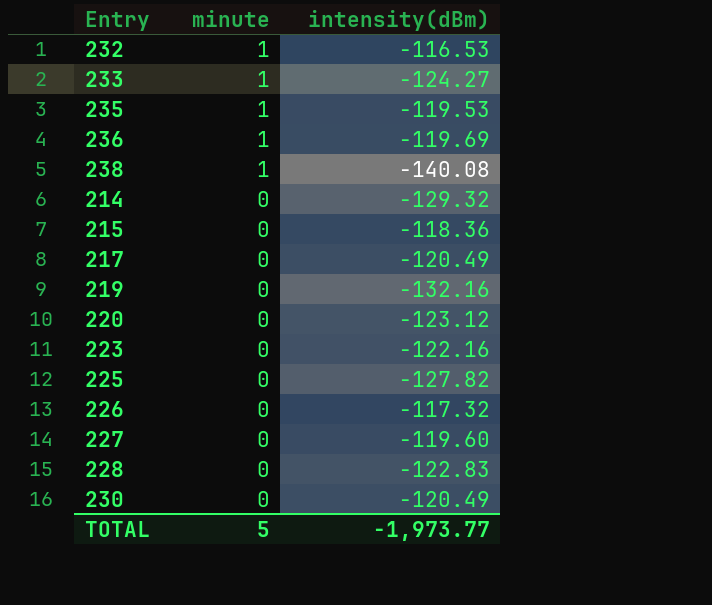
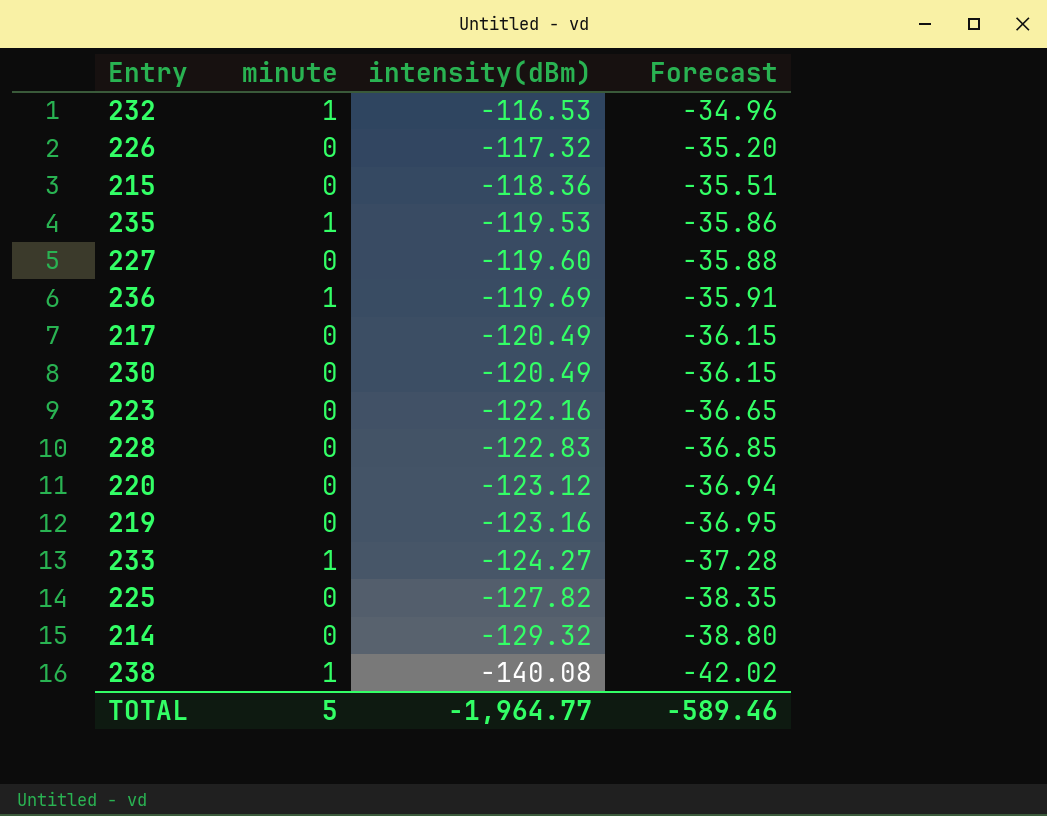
row order: minute descending -> intensity(dBm) descending
column Forecast | formula: none -> [intensity(dBm)] * 0.3
219 | intensity(dBm): -132.16 -> -123.16
TOTAL | intensity(dBm): -1,973.77 -> -1,964.77

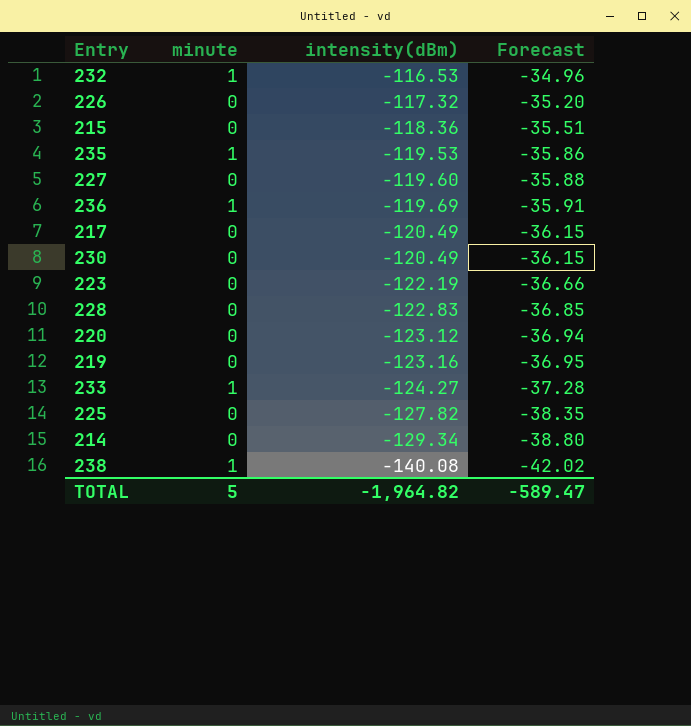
223 | intensity(dBm): -122.16 -> -122.19
223 | Forecast: -36.65 -> -36.66
214 | intensity(dBm): -129.32 -> -129.34
TOTAL | intensity(dBm): -1,964.77 -> -1,964.82
TOTAL | Forecast: -589.46 -> -589.47

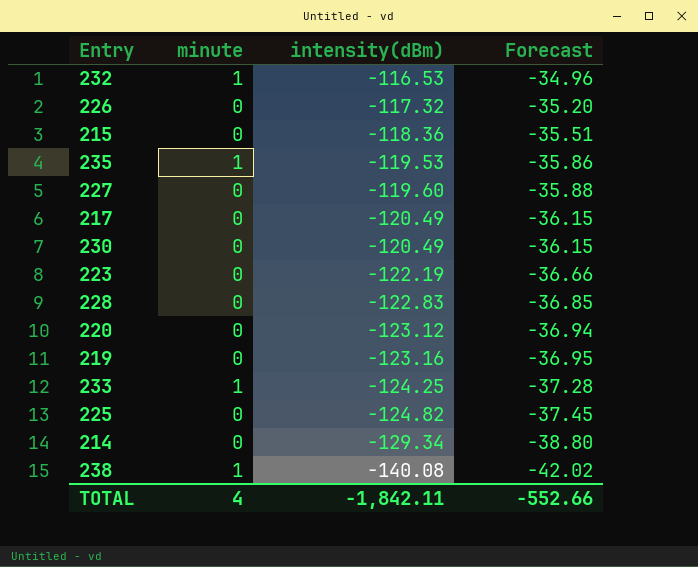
row 236: 1 | -119.69 | -35.91 -> none
233 | intensity(dBm): -124.27 -> -124.25
225 | intensity(dBm): -127.82 -> -124.82
225 | Forecast: -38.35 -> -37.45
TOTAL | minute: 5 -> 4
TOTAL | intensity(dBm): -1,964.82 -> -1,842.11
TOTAL | Forecast: -589.47 -> -552.66

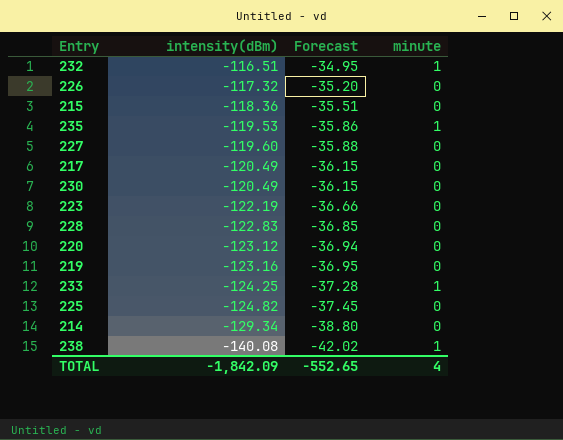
column minute | position: 2 -> 4
232 | intensity(dBm): -116.53 -> -116.51
232 | Forecast: -34.96 -> -34.95
TOTAL | intensity(dBm): -1,842.11 -> -1,842.09
TOTAL | Forecast: -552.66 -> -552.65

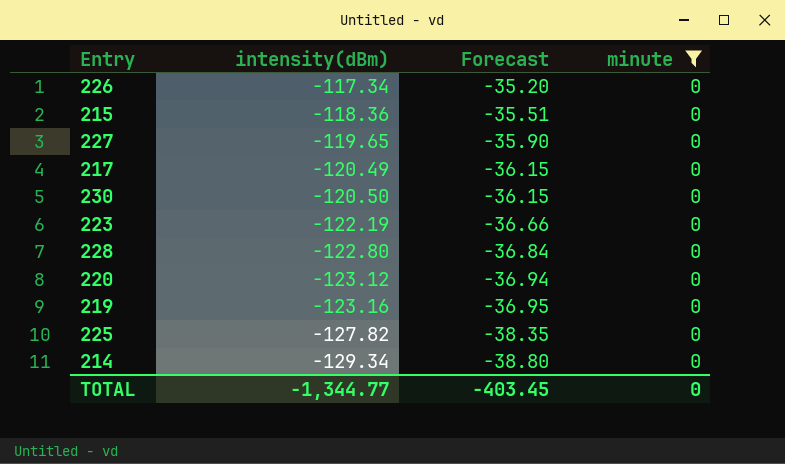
filter: none -> minute = 0
226 | intensity(dBm): -117.32 -> -117.34
227 | intensity(dBm): -119.60 -> -119.65
227 | Forecast: -35.88 -> -35.90
230 | intensity(dBm): -120.49 -> -120.50
228 | intensity(dBm): -122.83 -> -122.80
228 | Forecast: -36.85 -> -36.84
225 | intensity(dBm): -124.82 -> -127.82
225 | Forecast: -37.45 -> -38.35
TOTAL | intensity(dBm): -1,842.09 -> -1,344.77
TOTAL | Forecast: -552.65 -> -403.45
TOTAL | minute: 4 -> 0

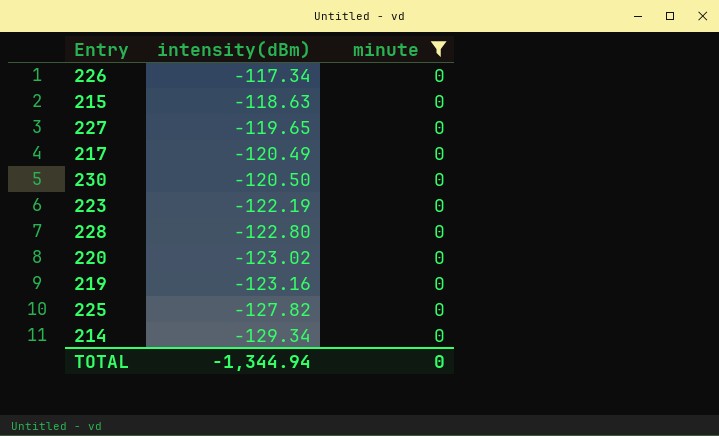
column Forecast | formula: [intensity(dBm)] * 0.3 -> none
215 | intensity(dBm): -118.36 -> -118.63
220 | intensity(dBm): -123.12 -> -123.02
TOTAL | intensity(dBm): -1,344.77 -> -1,344.94

